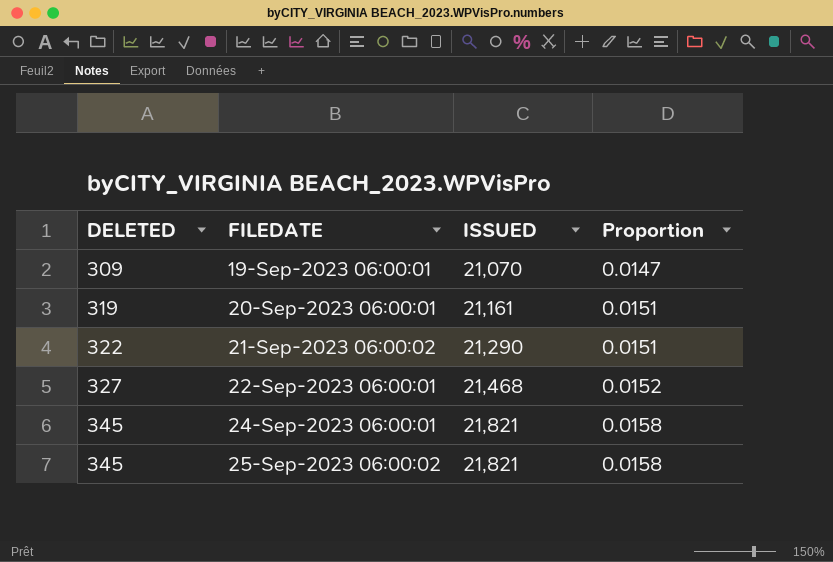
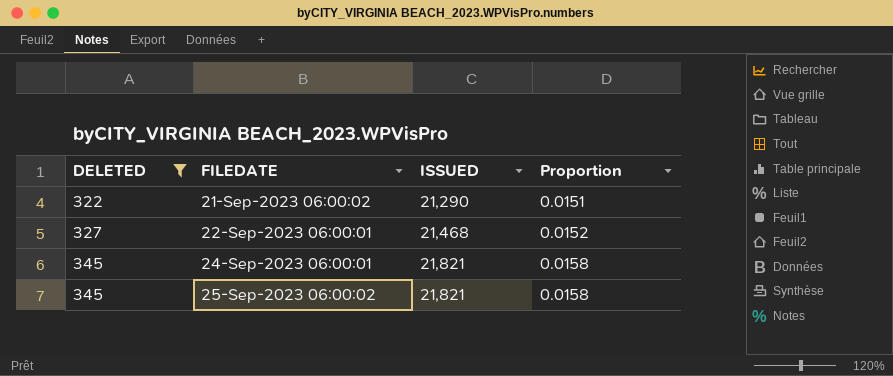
filter: none -> DELETED >= 322

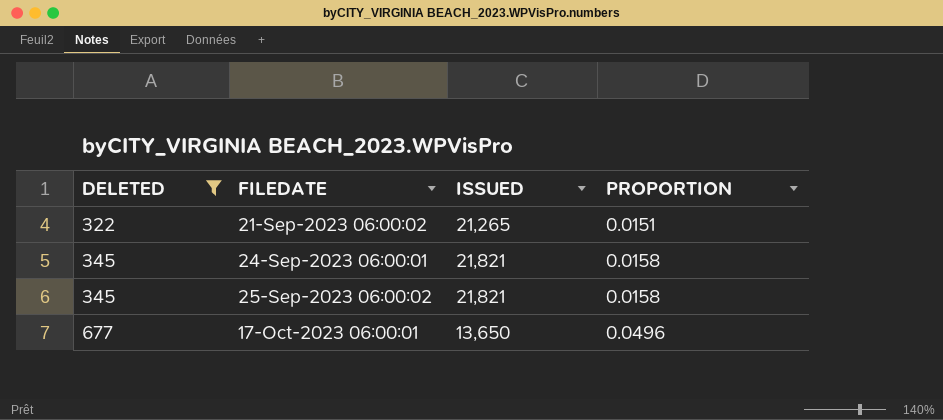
column name: Proportion -> PROPORTION
row 22-Sep-2023 06:00:01: 327 | 21,468 | 0.0152 -> none
21-Sep-2023 06:00:02 | ISSUED: 21,290 -> 21,265
row 17-Oct-2023 06:00:01: none -> 677 | 13,650 | 0.0496

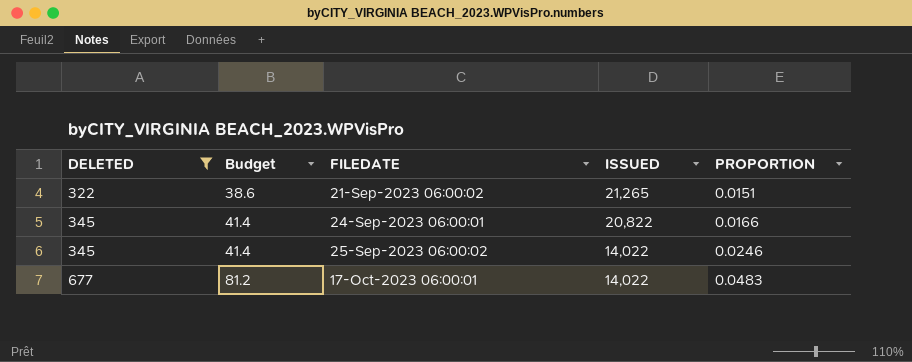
column Budget | formula: none -> [DELETED] * 0.12
24-Sep-2023 06:00:01 | ISSUED: 21,821 -> 20,822
24-Sep-2023 06:00:01 | PROPORTION: 0.0158 -> 0.0166
25-Sep-2023 06:00:02 | ISSUED: 21,821 -> 14,022
25-Sep-2023 06:00:02 | PROPORTION: 0.0158 -> 0.0246
17-Oct-2023 06:00:01 | ISSUED: 13,650 -> 14,022
17-Oct-2023 06:00:01 | PROPORTION: 0.0496 -> 0.0483

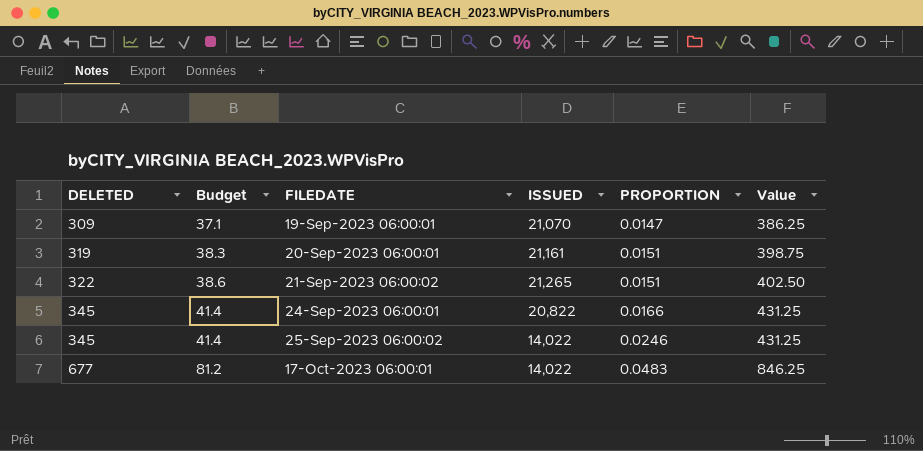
filter: DELETED >= 322 -> none
column Value | formula: none -> [DELETED] * 1.25

